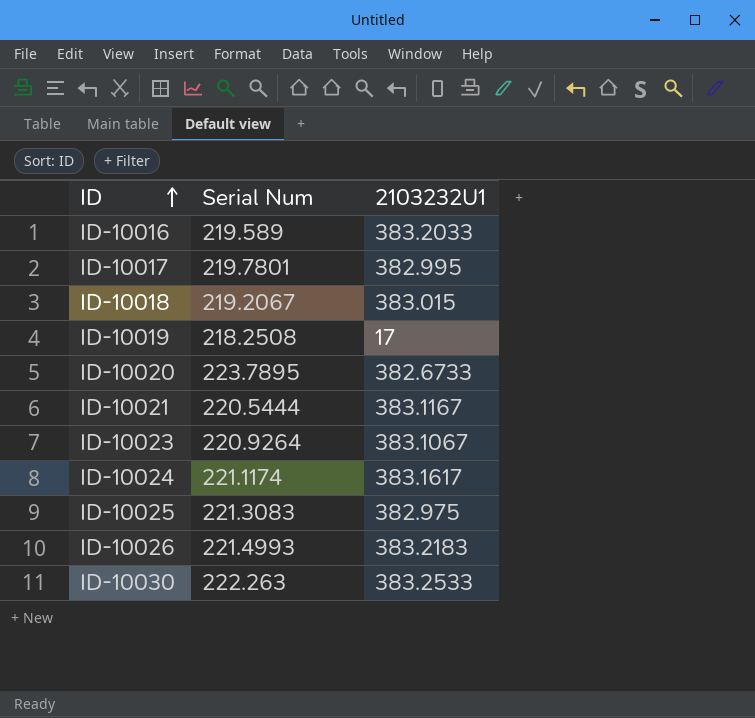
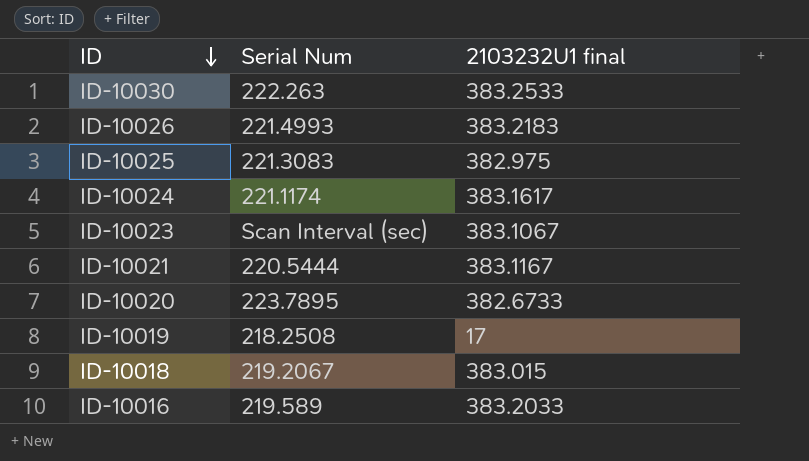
row order: ID ascending -> ID descending
column name: 2103232U1 -> 2103232U1 final
row ID-10017: 219.7801 | 382.995 -> none
ID-10023 | Serial Num: 220.9264 -> Scan Interval (sec)

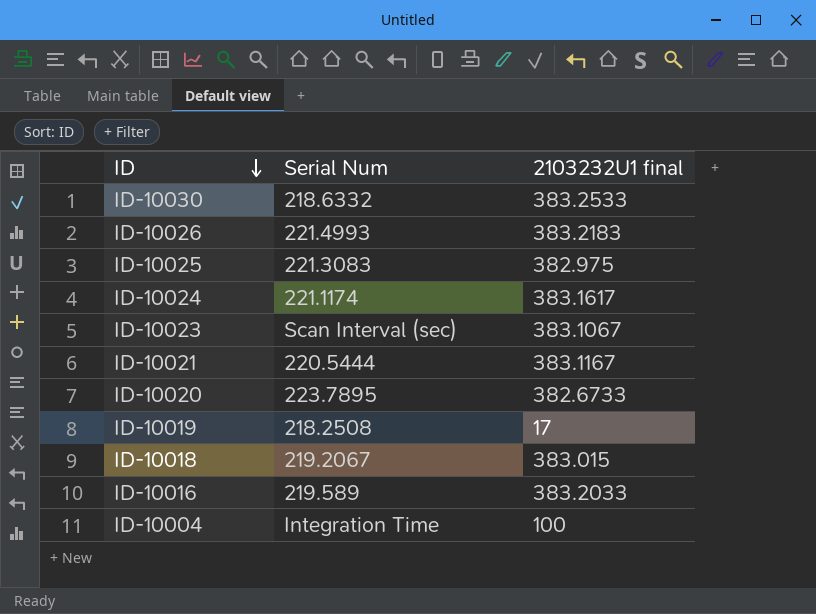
ID-10030 | Serial Num: 222.263 -> 218.6332
row ID-10004: none -> Integration Time | 100

